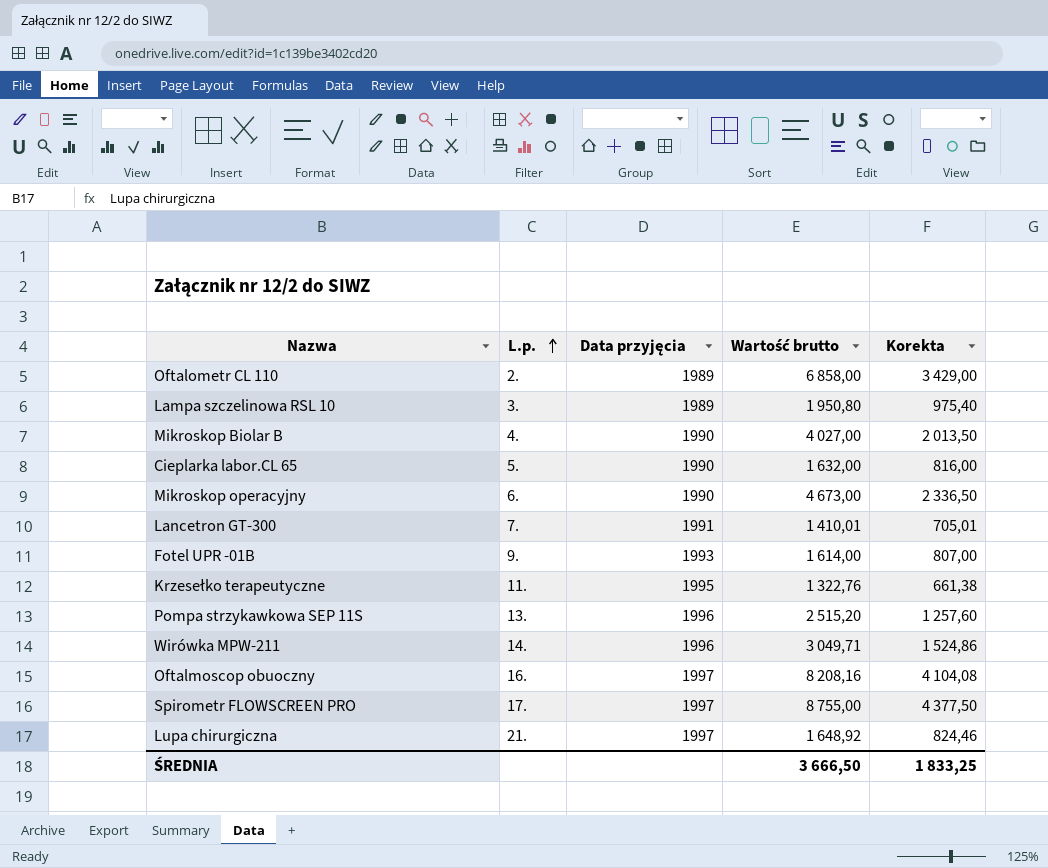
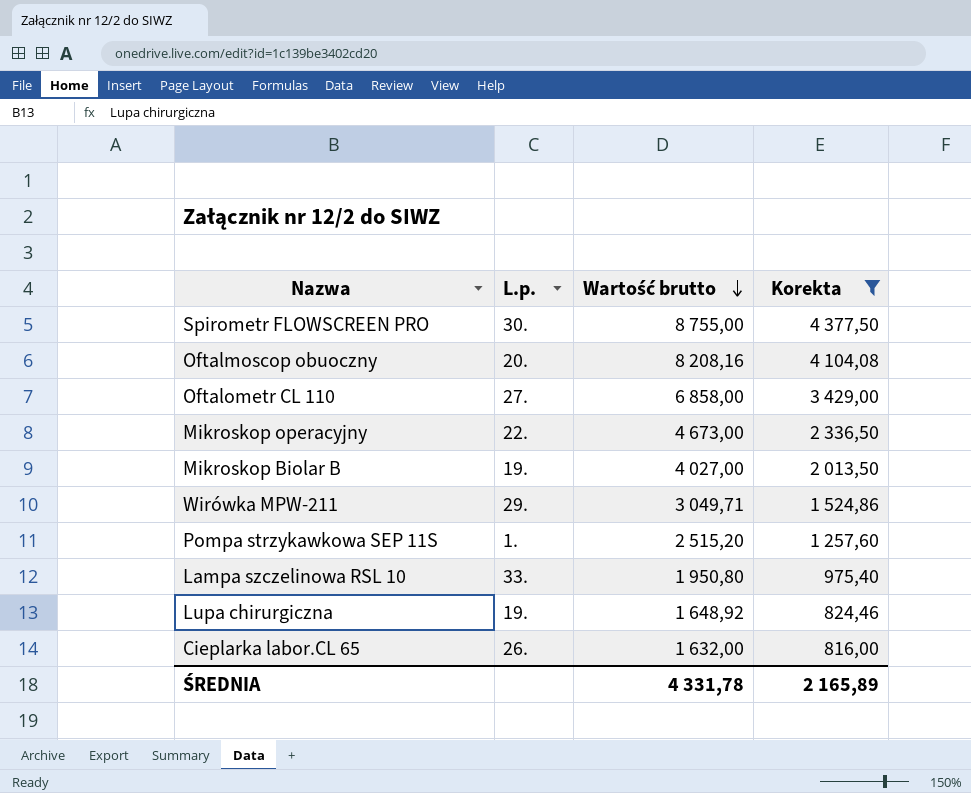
filter: none -> Korekta >= 816,00
row order: L.p. ascending -> Wartość brutto descending
column Data przyjęcia | position: 3 -> none
Spirometr FLOWSCREEN PRO | L.p.: 17. -> 30.
Oftalmoscop obuoczny | L.p.: 16. -> 20.
Oftalometr CL 110 | L.p.: 2. -> 27.
Mikroskop operacyjny | L.p.: 6. -> 22.
Mikroskop Biolar B | L.p.: 4. -> 19.
Wirówka MPW-211 | L.p.: 14. -> 29.
Pompa strzykawkowa SEP 11S | L.p.: 13. -> 1.
Lampa szczelinowa RSL 10 | L.p.: 3. -> 33.
Lupa chirurgiczna | L.p.: 21. -> 19.
Cieplarka labor.CL 65 | L.p.: 5. -> 26.
ŚREDNIA | Wartość brutto: 3 666,50 -> 4 331,78
ŚREDNIA | Korekta: 1 833,25 -> 2 165,89

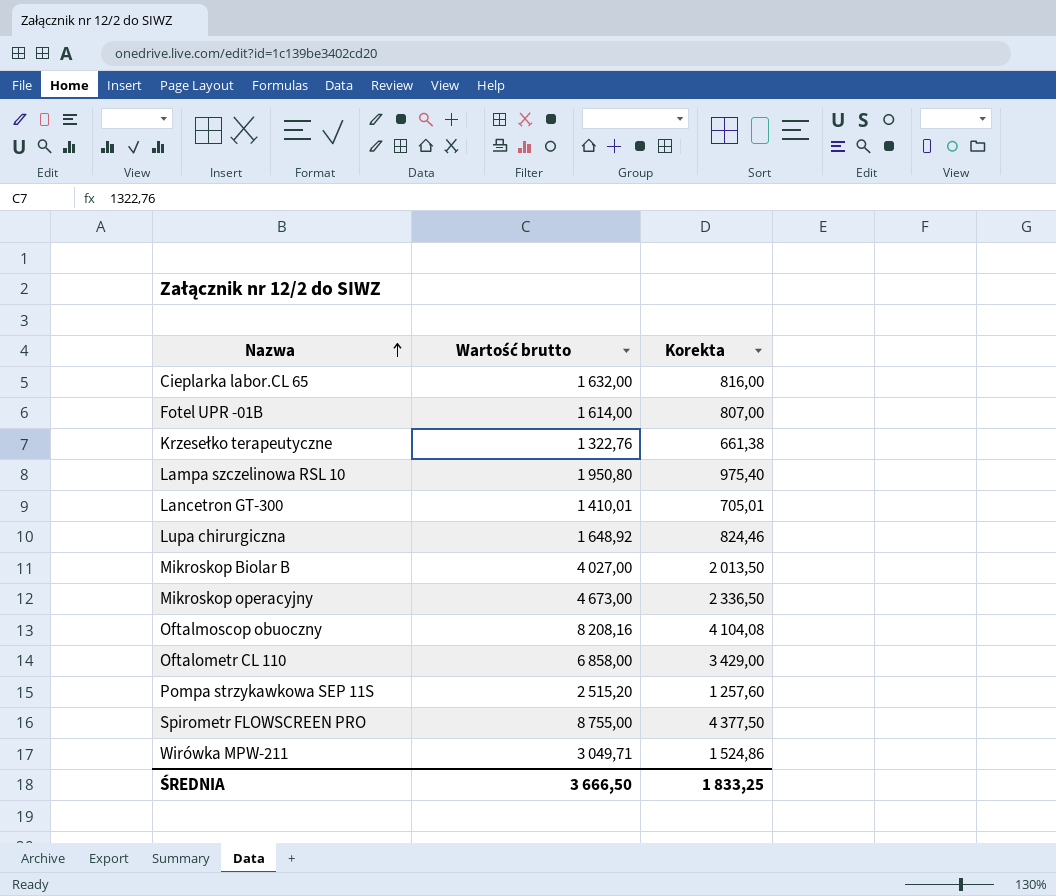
filter: Korekta >= 816,00 -> none
row order: Wartość brutto descending -> Nazwa ascending
column L.p. | position: 2 -> none
ŚREDNIA | Wartość brutto: 4 331,78 -> 3 666,50
ŚREDNIA | Korekta: 2 165,89 -> 1 833,25

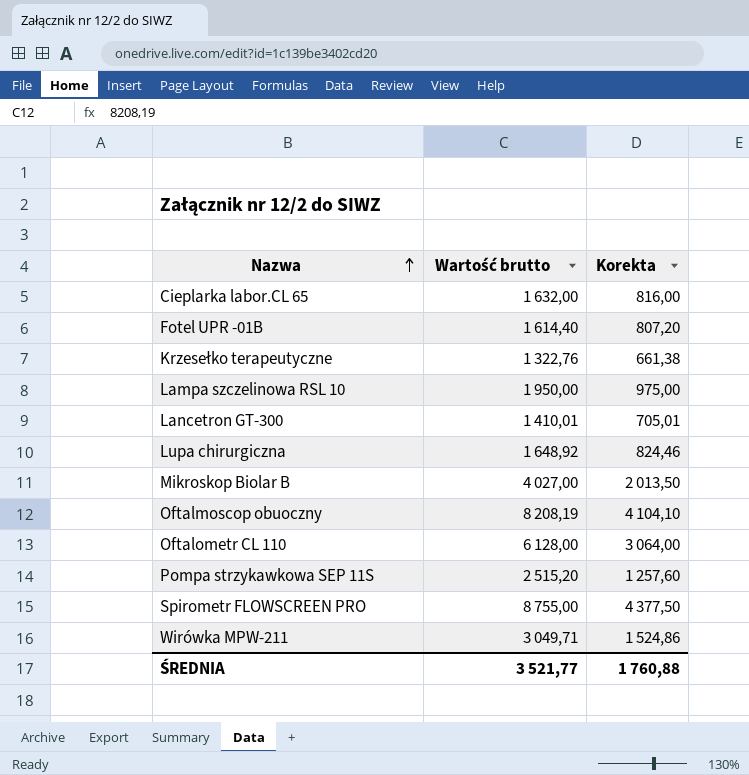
row Mikroskop operacyjny: 4 673,00 | 2 336,50 -> none
Fotel UPR -01B | Wartość brutto: 1 614,00 -> 1 614,40
Fotel UPR -01B | Korekta: 807,00 -> 807,20
Lampa szczelinowa RSL 10 | Wartość brutto: 1 950,80 -> 1 950,00
Lampa szczelinowa RSL 10 | Korekta: 975,40 -> 975,00
Oftalmoscop obuoczny | Wartość brutto: 8 208,16 -> 8 208,19
Oftalmoscop obuoczny | Korekta: 4 104,08 -> 4 104,10
Oftalometr CL 110 | Wartość brutto: 6 858,00 -> 6 128,00
Oftalometr CL 110 | Korekta: 3 429,00 -> 3 064,00
ŚREDNIA | Wartość brutto: 3 666,50 -> 3 521,77
ŚREDNIA | Korekta: 1 833,25 -> 1 760,88

